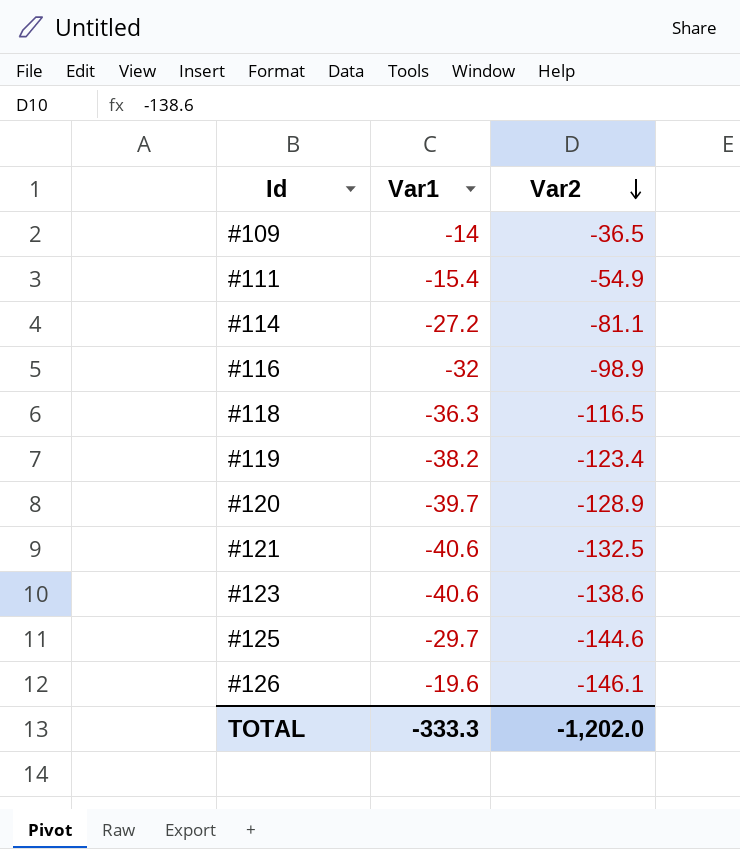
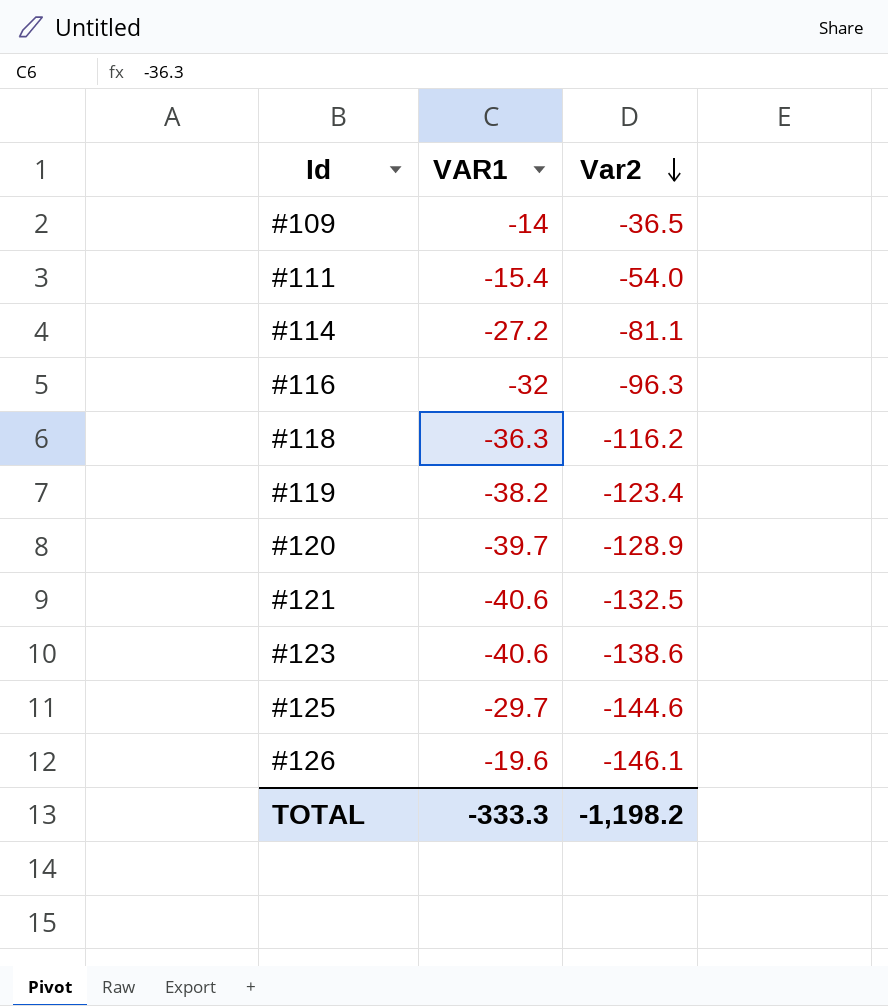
column name: Var1 -> VAR1
#111 | Var2: -54.9 -> -54.0
#116 | Var2: -98.9 -> -96.3
#118 | Var2: -116.5 -> -116.2
TOTAL | Var2: -1,202.0 -> -1,198.2

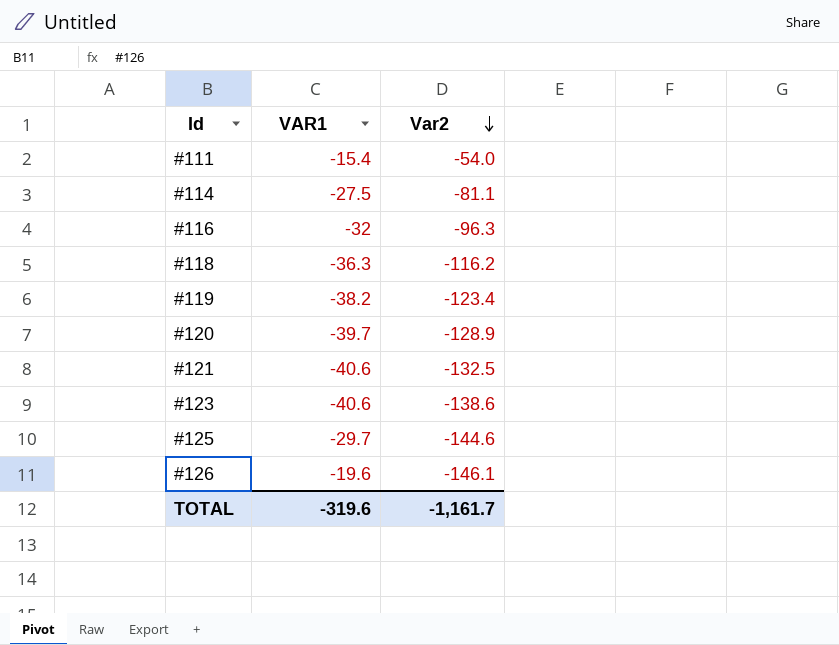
row #109: -14 | -36.5 -> none
#114 | VAR1: -27.2 -> -27.5
TOTAL | VAR1: -333.3 -> -319.6
TOTAL | Var2: -1,198.2 -> -1,161.7

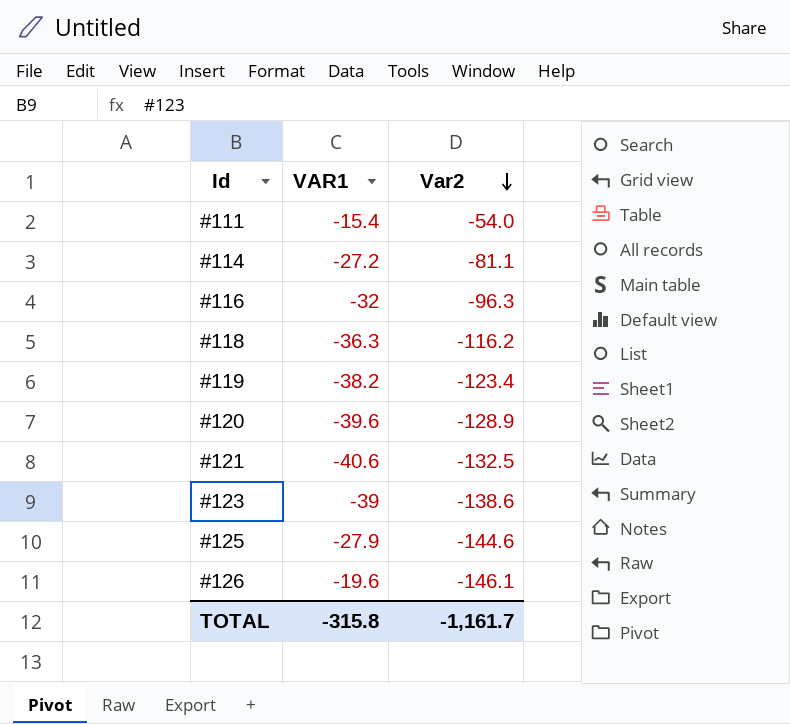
#114 | VAR1: -27.5 -> -27.2
#120 | VAR1: -39.7 -> -39.6
#123 | VAR1: -40.6 -> -39
#125 | VAR1: -29.7 -> -27.9
TOTAL | VAR1: -319.6 -> -315.8

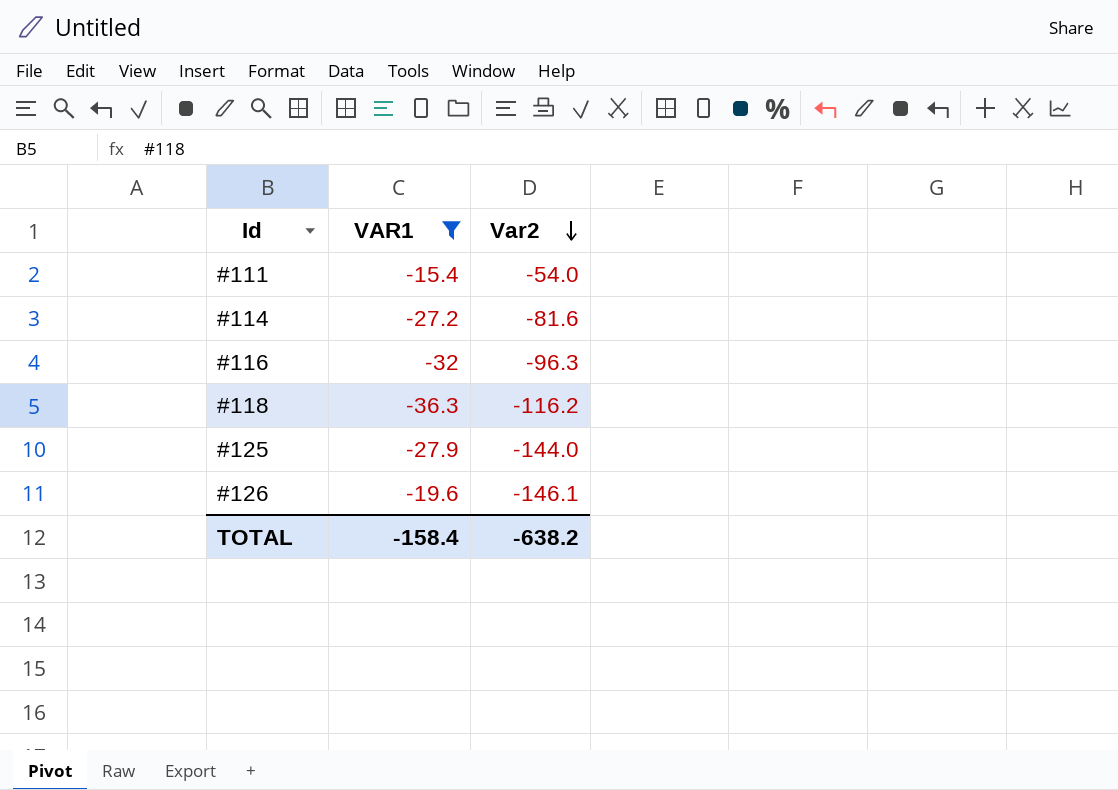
filter: none -> VAR1 >= -36.3
#114 | Var2: -81.1 -> -81.6
#125 | Var2: -144.6 -> -144.0
TOTAL | VAR1: -315.8 -> -158.4
TOTAL | Var2: -1,161.7 -> -638.2

